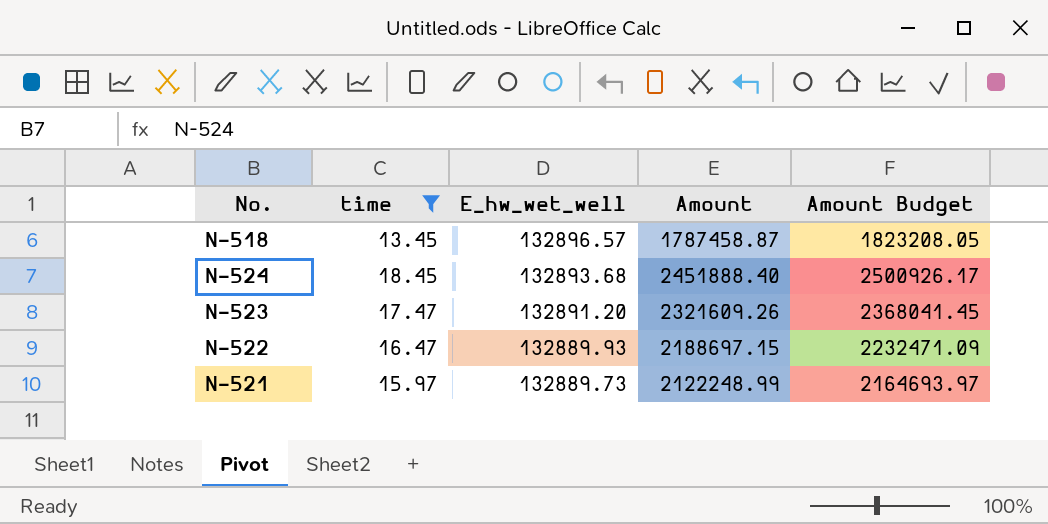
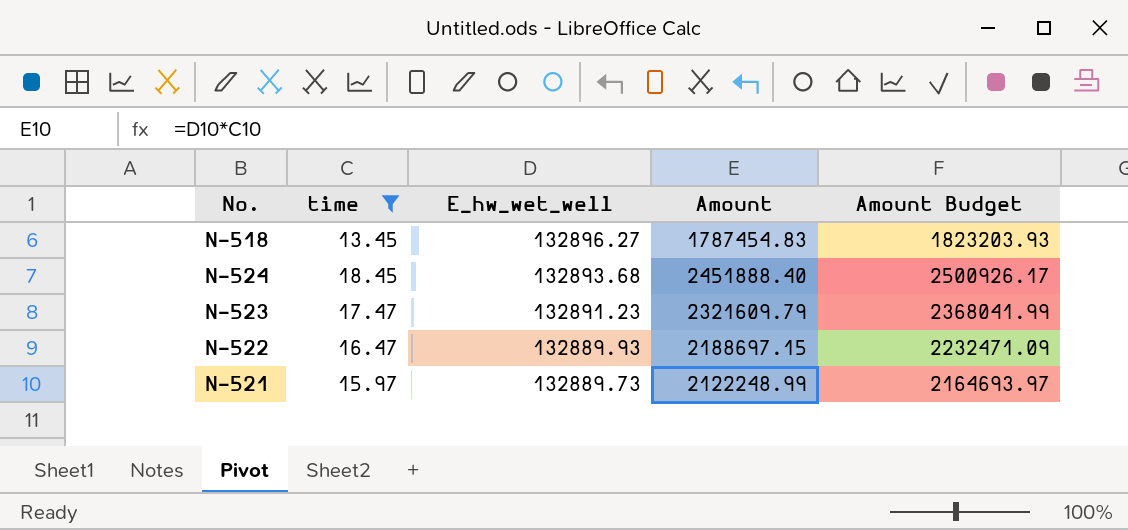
N-518 | E_hw_wet_well: 132896.57 -> 132896.27
N-518 | Amount: 1787458.87 -> 1787454.83
N-518 | Amount Budget: 1823208.05 -> 1823203.93
N-523 | E_hw_wet_well: 132891.20 -> 132891.23
N-523 | Amount: 2321609.26 -> 2321609.79
N-523 | Amount Budget: 2368041.45 -> 2368041.99

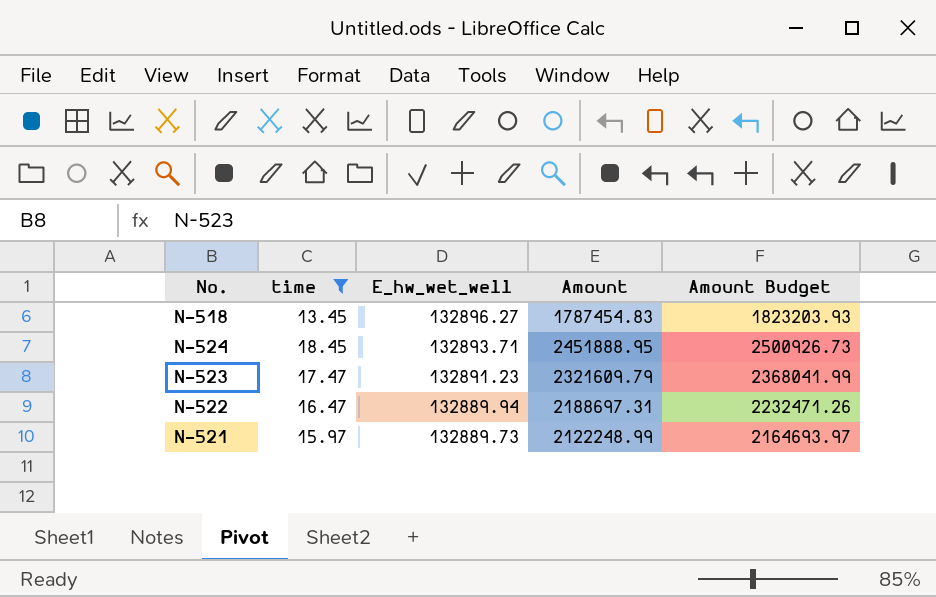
N-524 | E_hw_wet_well: 132893.68 -> 132893.71
N-524 | Amount: 2451888.40 -> 2451888.95
N-524 | Amount Budget: 2500926.17 -> 2500926.73
N-522 | E_hw_wet_well: 132889.93 -> 132889.94
N-522 | Amount: 2188697.15 -> 2188697.31
N-522 | Amount Budget: 2232471.09 -> 2232471.26

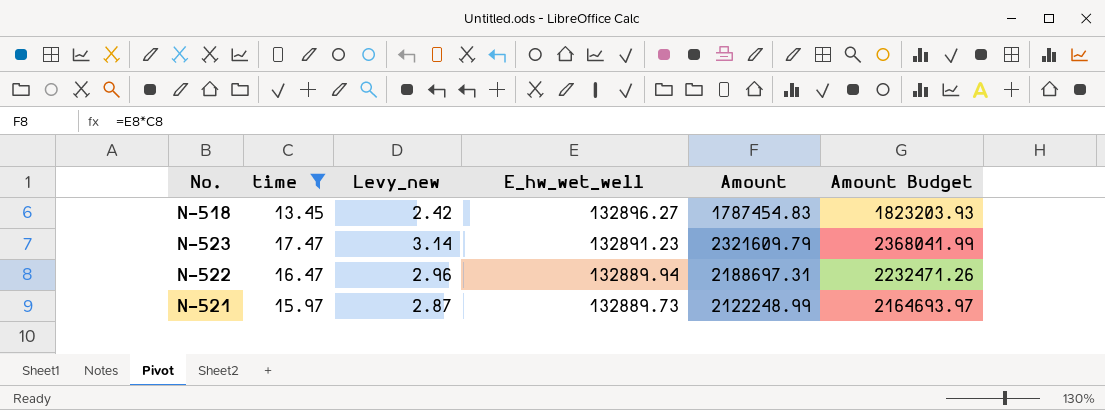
column Levy_new | formula: none -> [time] * 0.18
row N-524: 18.45 | 132893.71 | 2451888.95 | 2500926.73 -> none

